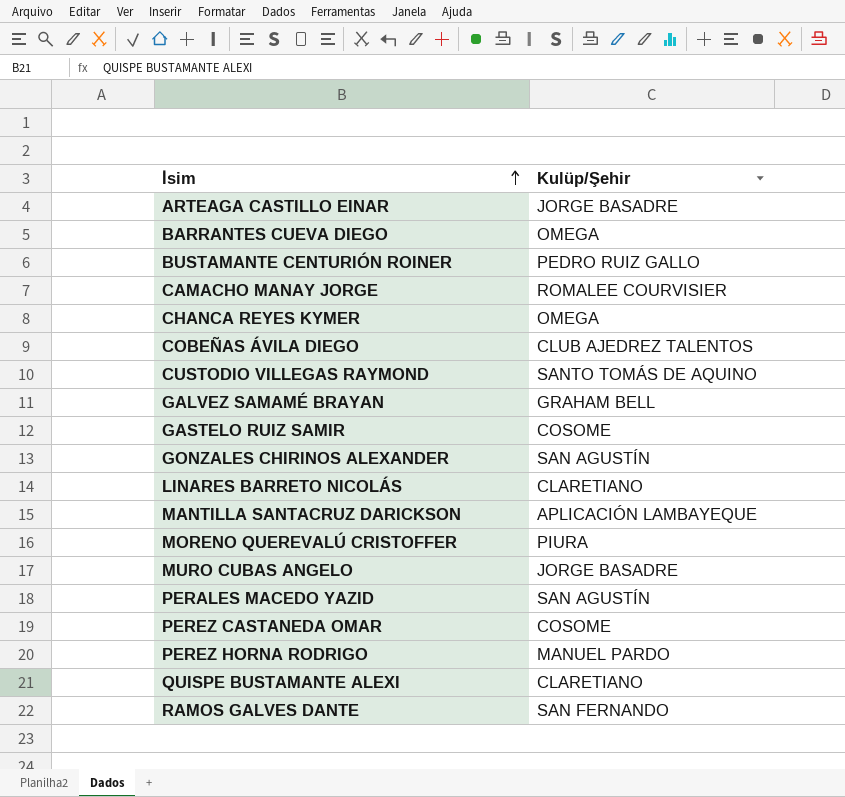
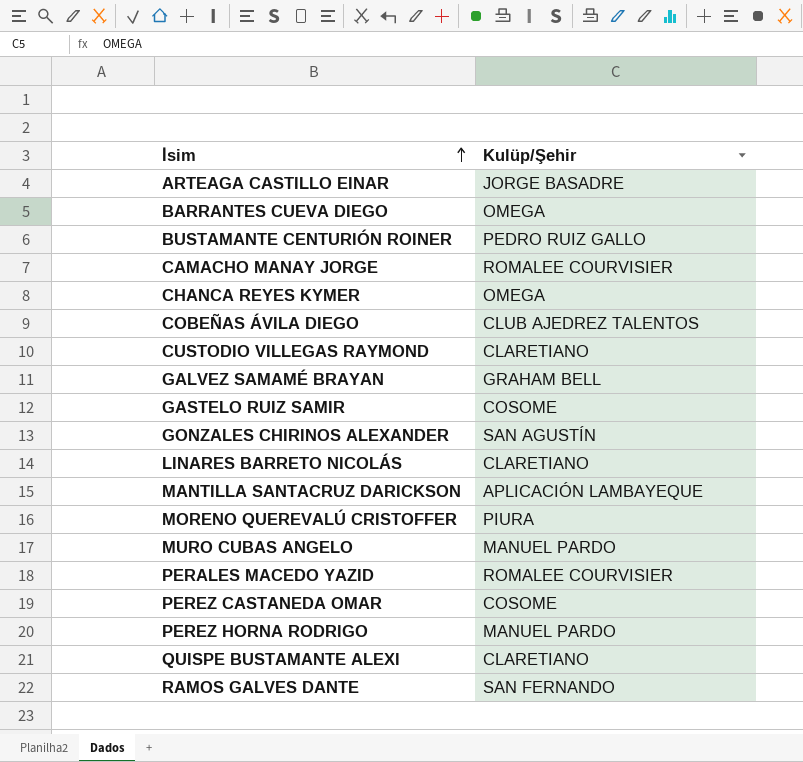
CUSTODIO VILLEGAS RAYMOND | Kulüp/Şehir: SANTO TOMÁS DE AQUINO -> CLARETIANO
MURO CUBAS ANGELO | Kulüp/Şehir: JORGE BASADRE -> MANUEL PARDO
PERALES MACEDO YAZID | Kulüp/Şehir: SAN AGUSTÍN -> ROMALEE COURVISIER

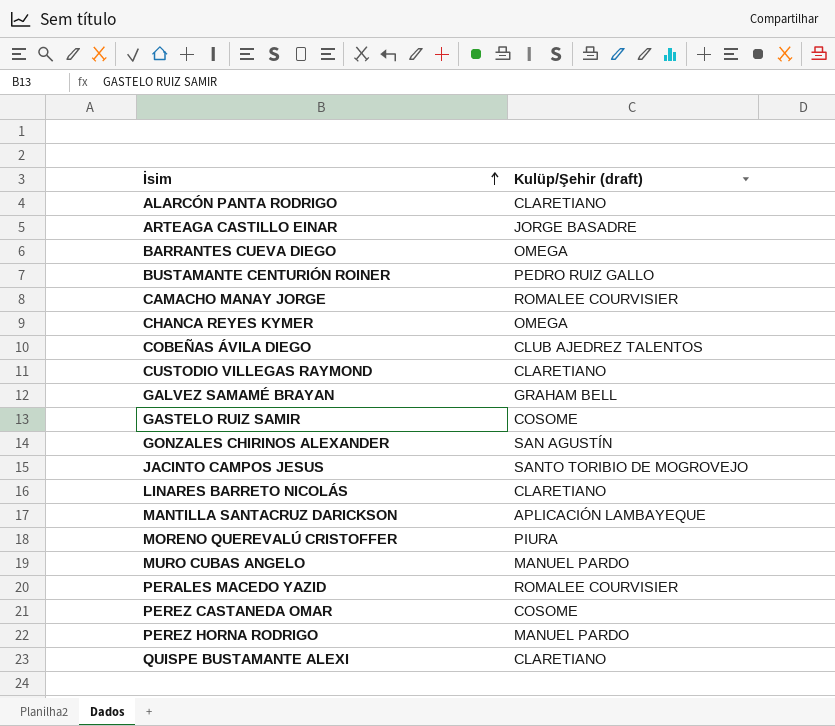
column name: Kulüp/Şehir -> Kulüp/Şehir (draft)
row RAMOS GALVES DANTE: SAN FERNANDO -> none
row ALARCÓN PANTA RODRIGO: none -> CLARETIANO
row JACINTO CAMPOS JESUS: none -> SANTO TORIBIO DE MOGROVEJO

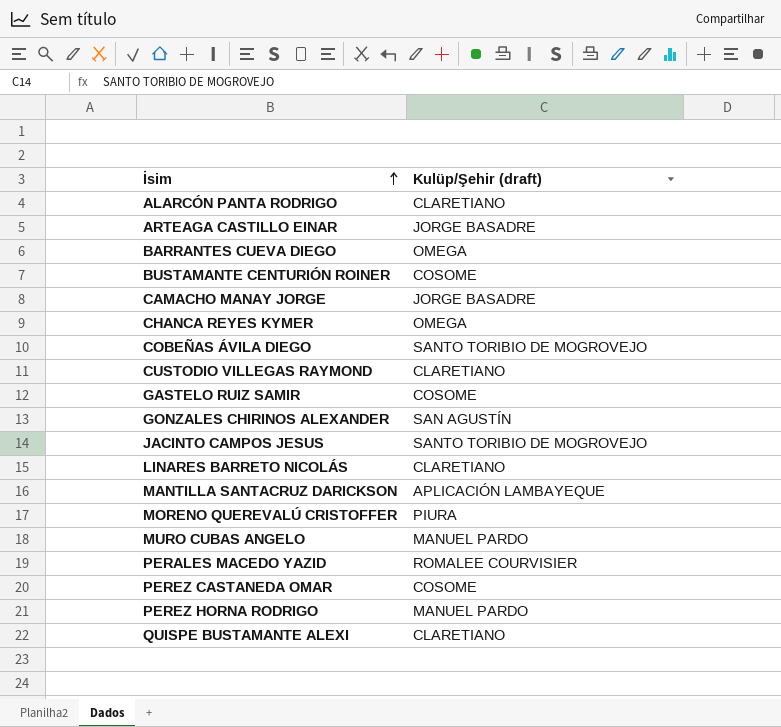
row GALVEZ SAMAMÉ BRAYAN: GRAHAM BELL -> none
BUSTAMANTE CENTURIÓN ROINER | Kulüp/Şehir (draft): PEDRO RUIZ GALLO -> COSOME
CAMACHO MANAY JORGE | Kulüp/Şehir (draft): ROMALEE COURVISIER -> JORGE BASADRE
COBEÑAS ÁVILA DIEGO | Kulüp/Şehir (draft): CLUB AJEDREZ TALENTOS -> SANTO TORIBIO DE MOGROVEJO

